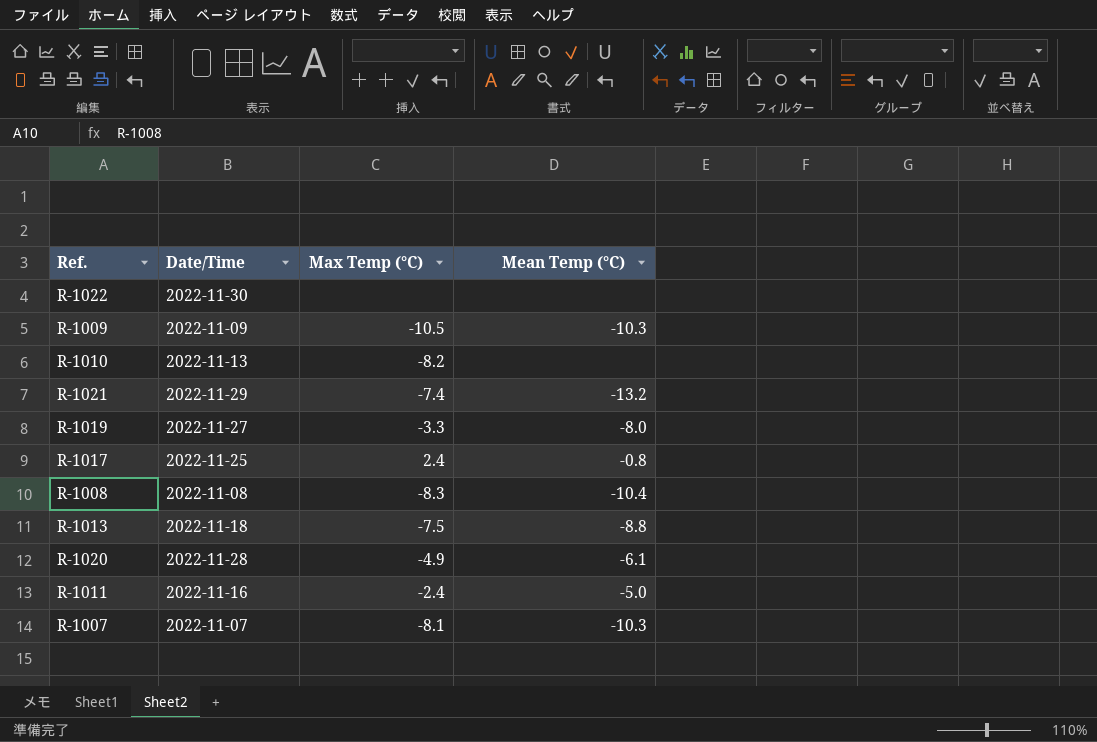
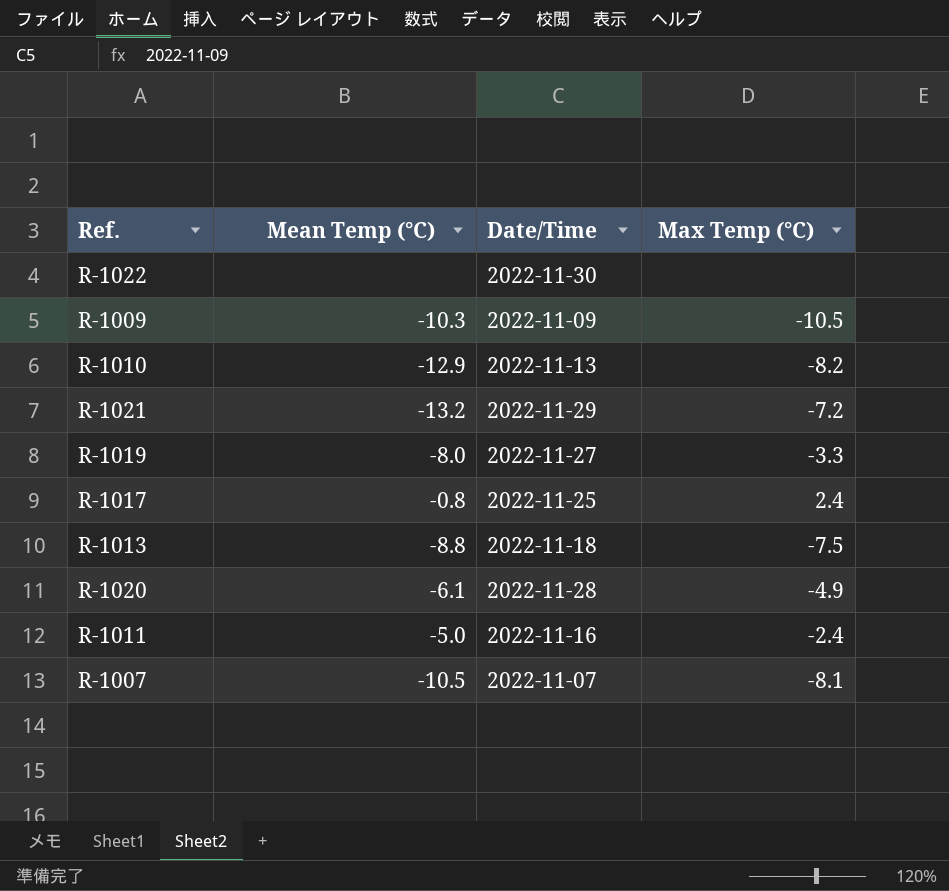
column Mean Temp (°C) | position: 4 -> 2
row R-1008: 2022-11-08 | -8.3 | -10.4 -> none
R-1010 | Mean Temp (°C): none -> -12.9
R-1021 | Max Temp (°C): -7.4 -> -7.2
R-1007 | Mean Temp (°C): -10.3 -> -10.5

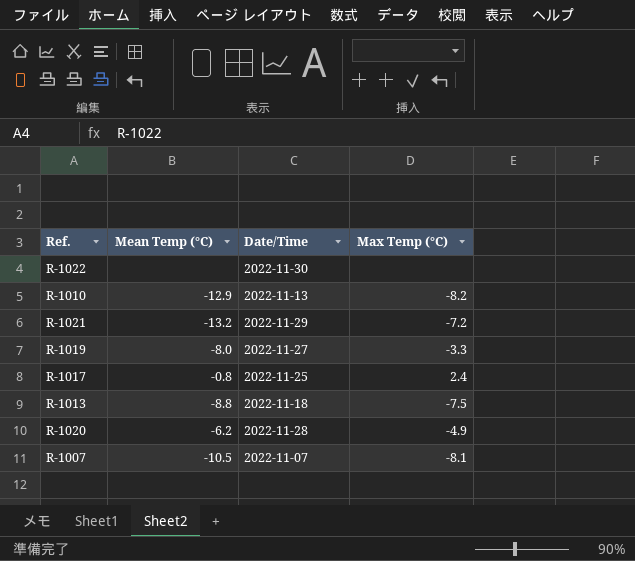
row R-1009: -10.3 | 2022-11-09 | -10.5 -> none
row R-1011: -5.0 | 2022-11-16 | -2.4 -> none
R-1020 | Mean Temp (°C): -6.1 -> -6.2

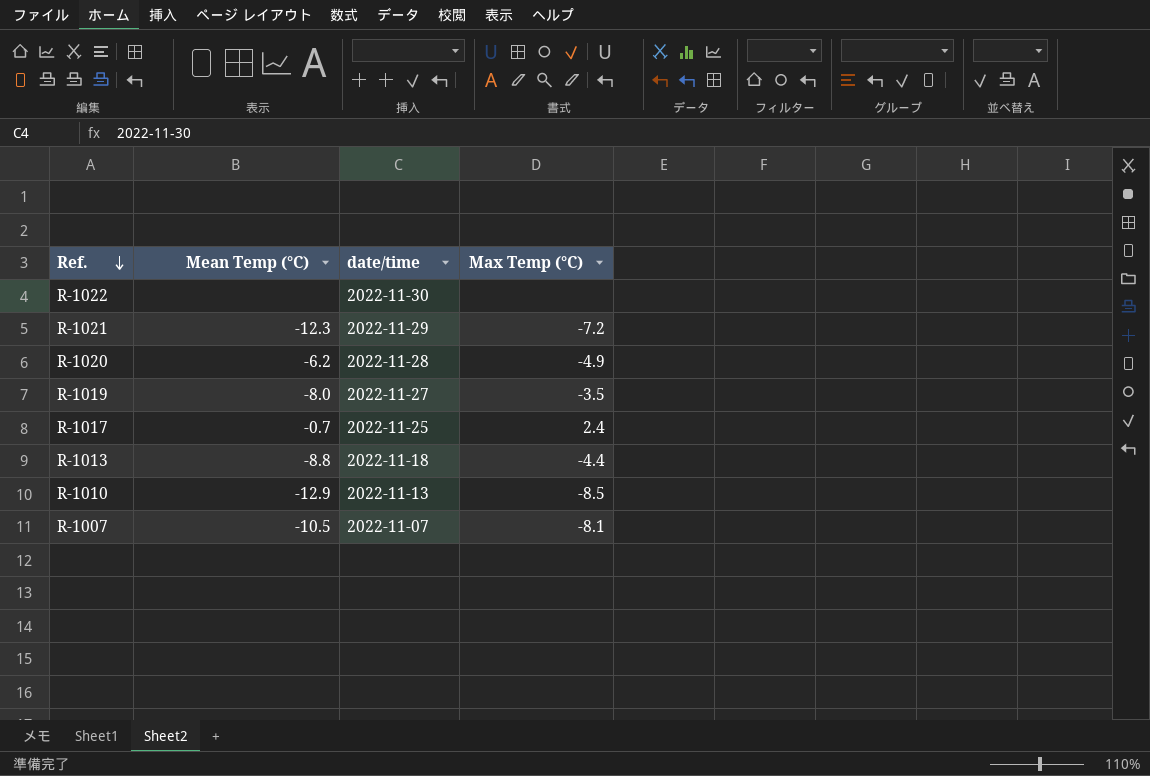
row order: none -> Ref. descending
column name: Date/Time -> date/time
R-1021 | Mean Temp (°C): -13.2 -> -12.3
R-1019 | Max Temp (°C): -3.3 -> -3.5
R-1017 | Mean Temp (°C): -0.8 -> -0.7
R-1013 | Max Temp (°C): -7.5 -> -4.4
R-1010 | Max Temp (°C): -8.2 -> -8.5

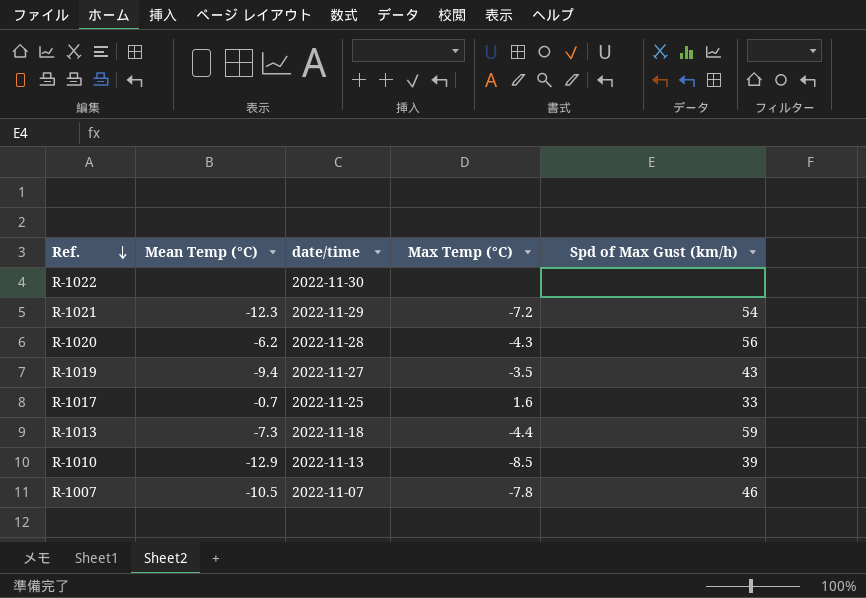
column Spd of Max Gust (km/h) | position: none -> 5
R-1020 | Max Temp (°C): -4.9 -> -4.3
R-1019 | Mean Temp (°C): -8.0 -> -9.4
R-1017 | Max Temp (°C): 2.4 -> 1.6
R-1013 | Mean Temp (°C): -8.8 -> -7.3
R-1007 | Max Temp (°C): -8.1 -> -7.8

